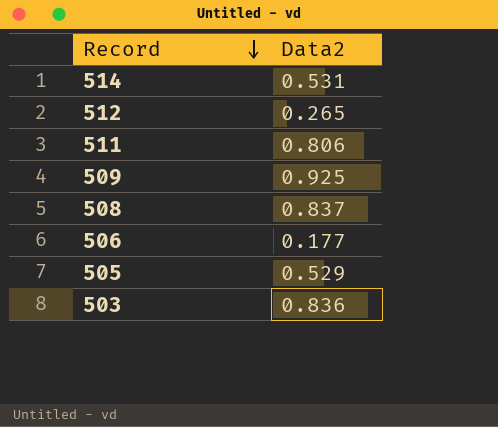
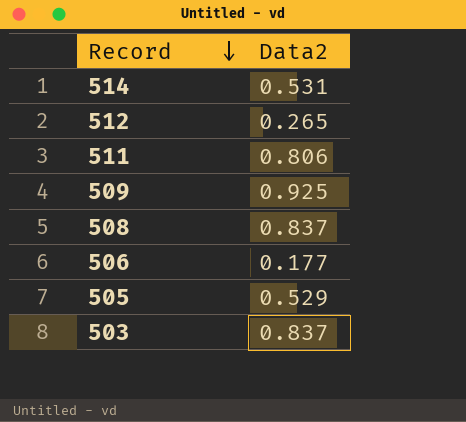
503 | Data2: 0.836 -> 0.837

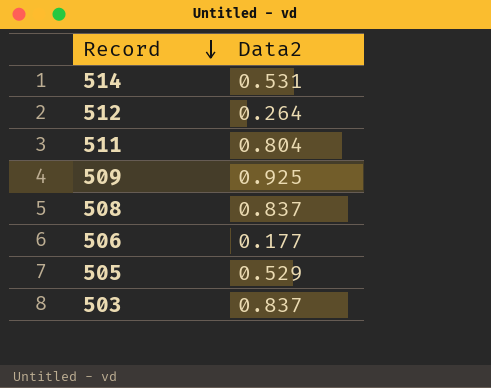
512 | Data2: 0.265 -> 0.264
511 | Data2: 0.806 -> 0.804

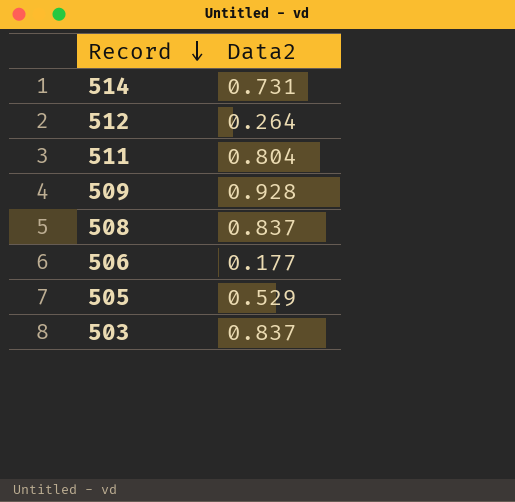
514 | Data2: 0.531 -> 0.731
509 | Data2: 0.925 -> 0.928

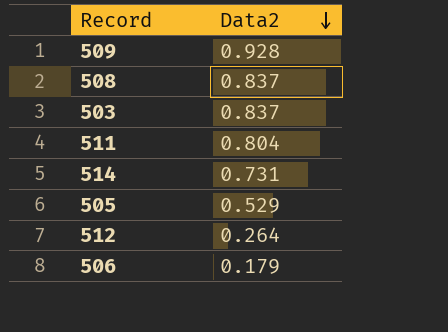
row order: Record descending -> Data2 descending
506 | Data2: 0.177 -> 0.179

